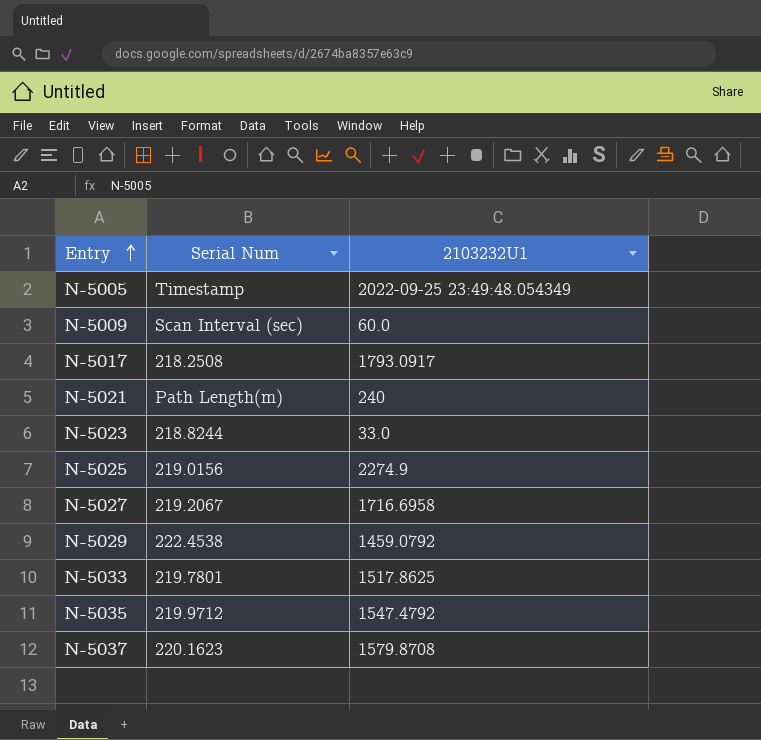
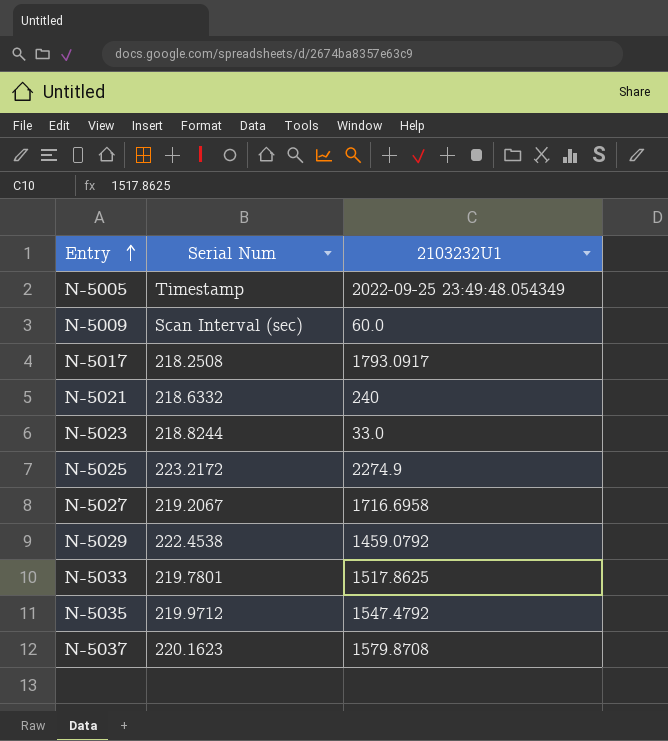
N-5021 | Serial Num: Path Length(m) -> 218.6332
N-5025 | Serial Num: 219.0156 -> 223.2172

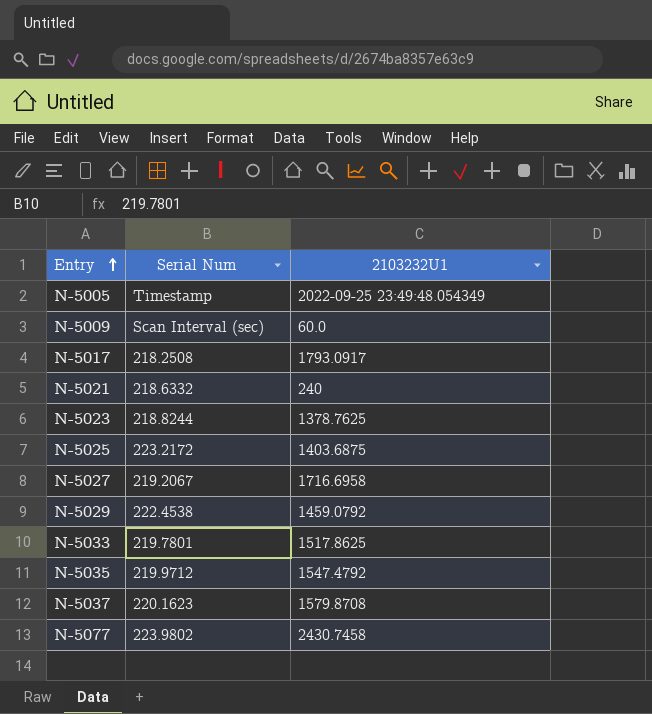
N-5023 | 2103232U1: 33.0 -> 1378.7625
N-5025 | 2103232U1: 2274.9 -> 1403.6875
row N-5077: none -> 223.9802 | 2430.7458

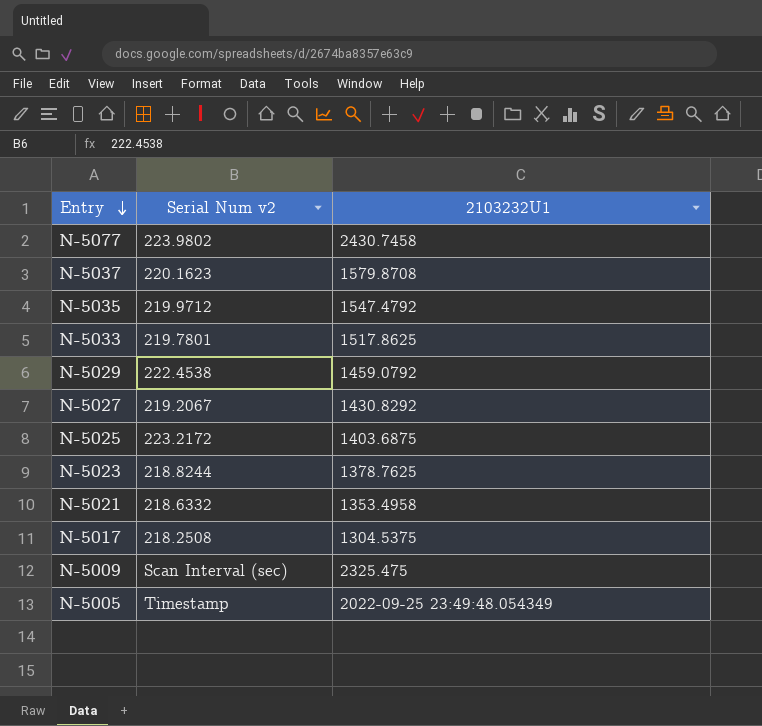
row order: Entry ascending -> Entry descending
column name: Serial Num -> Serial Num v2
N-5027 | 2103232U1: 1716.6958 -> 1430.8292
N-5021 | 2103232U1: 240 -> 1353.4958
N-5017 | 2103232U1: 1793.0917 -> 1304.5375
N-5009 | 2103232U1: 60.0 -> 2325.475

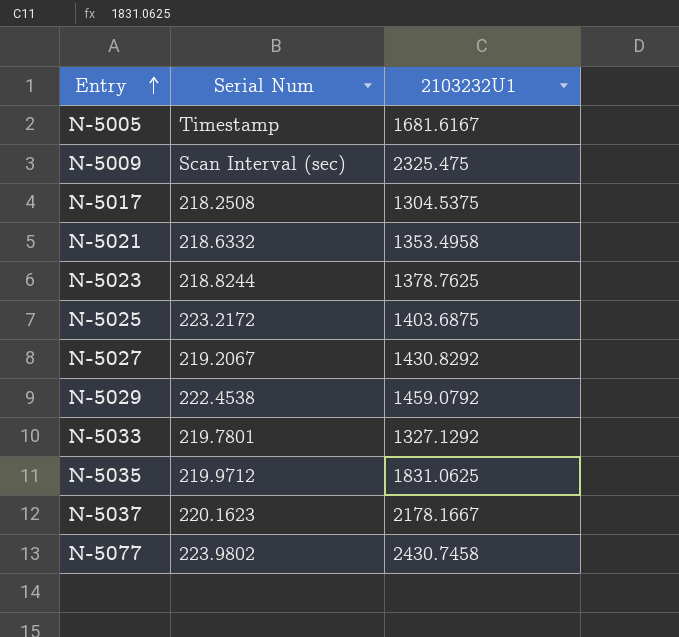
row order: Entry descending -> Entry ascending
column name: Serial Num v2 -> Serial Num
N-5005 | 2103232U1: 2022-09-25 23:49:48.054349 -> 1681.6167
N-5033 | 2103232U1: 1517.8625 -> 1327.1292
N-5035 | 2103232U1: 1547.4792 -> 1831.0625
N-5037 | 2103232U1: 1579.8708 -> 2178.1667

